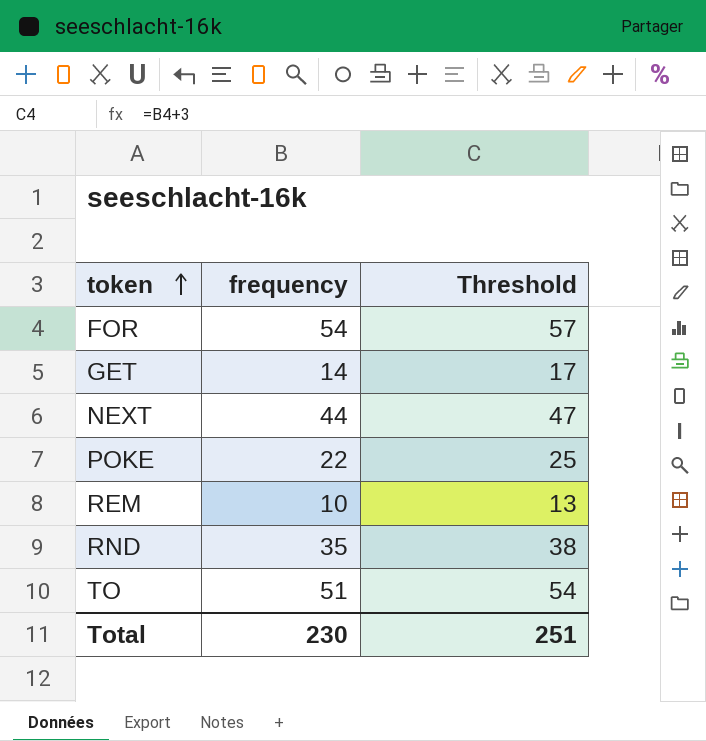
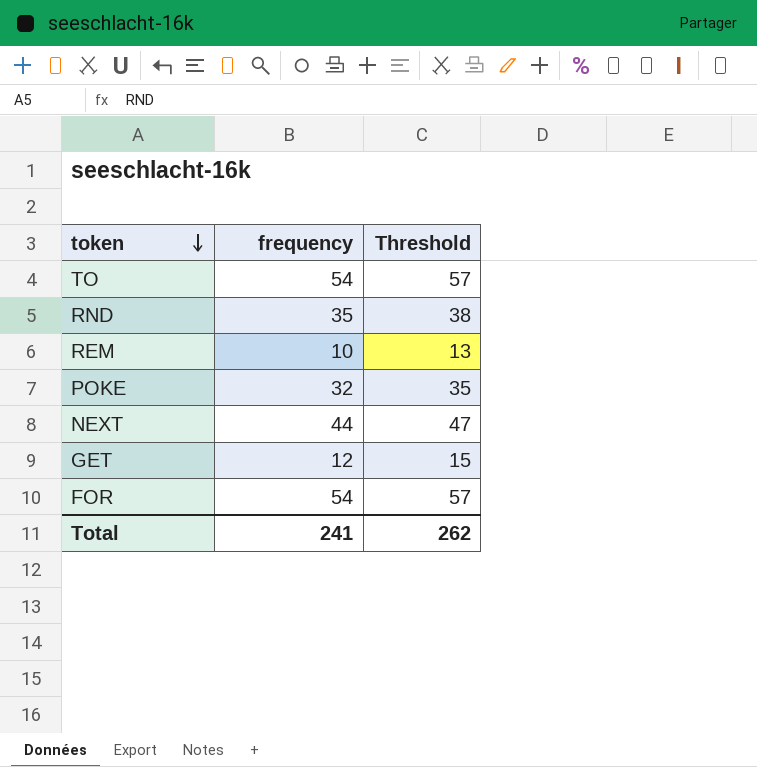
row order: token ascending -> token descending
TO | frequency: 51 -> 54
TO | Threshold: 54 -> 57
POKE | frequency: 22 -> 32
POKE | Threshold: 25 -> 35
GET | frequency: 14 -> 12
GET | Threshold: 17 -> 15
Total | frequency: 230 -> 241
Total | Threshold: 251 -> 262

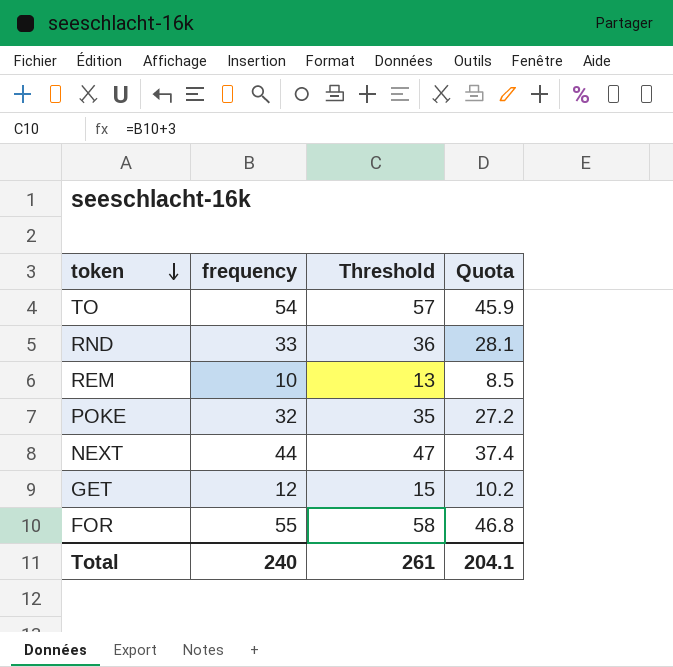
column Quota | formula: none -> [frequency] * 0.85
RND | frequency: 35 -> 33
RND | Threshold: 38 -> 36
FOR | frequency: 54 -> 55
FOR | Threshold: 57 -> 58
Total | frequency: 241 -> 240
Total | Threshold: 262 -> 261

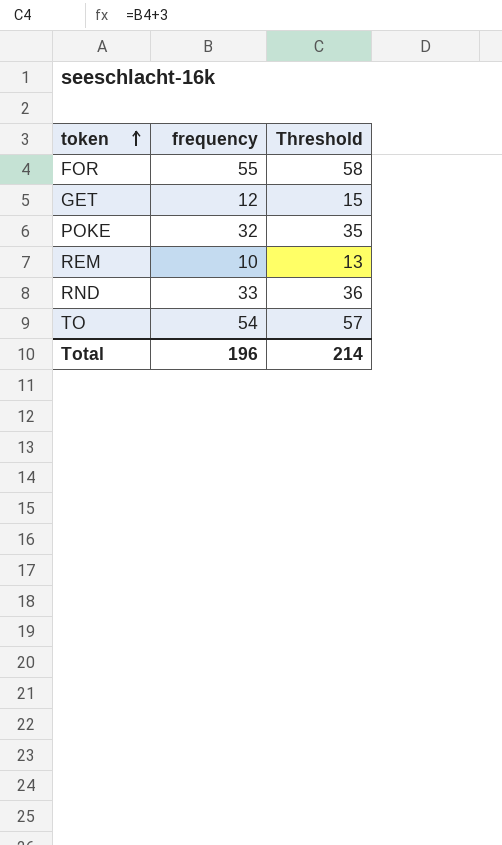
row order: token descending -> token ascending
column Quota | formula: [frequency] * 0.85 -> none
row NEXT: 44 | 47 | 37.4 -> none
Total | frequency: 240 -> 196
Total | Threshold: 261 -> 214

